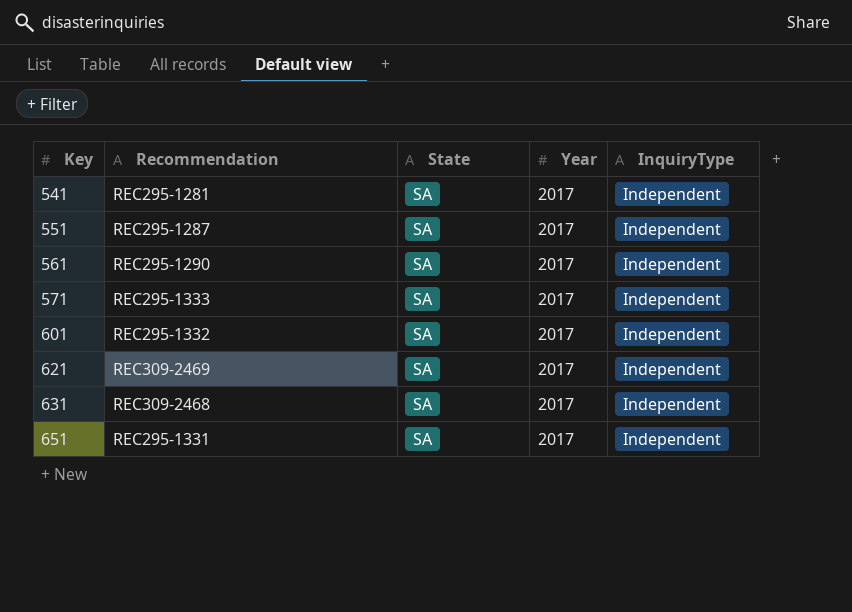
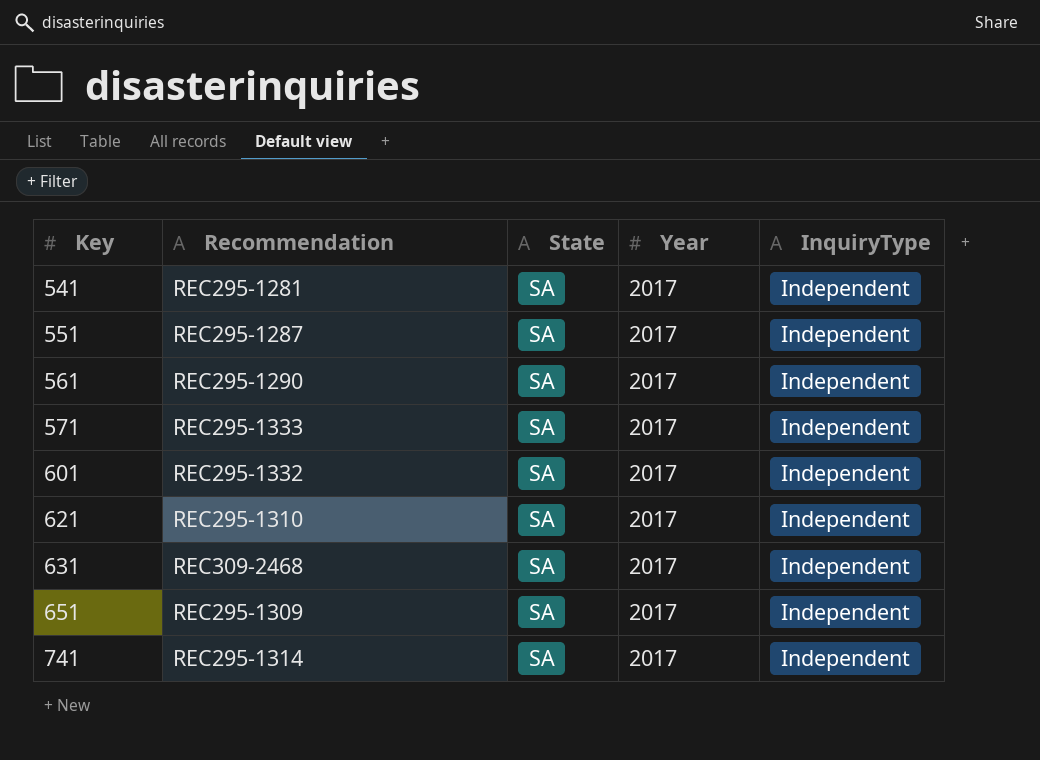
621 | Recommendation: REC309-2469 -> REC295-1310
651 | Recommendation: REC295-1331 -> REC295-1309
row 741: none -> REC295-1314 | SA | 2017 | Independent

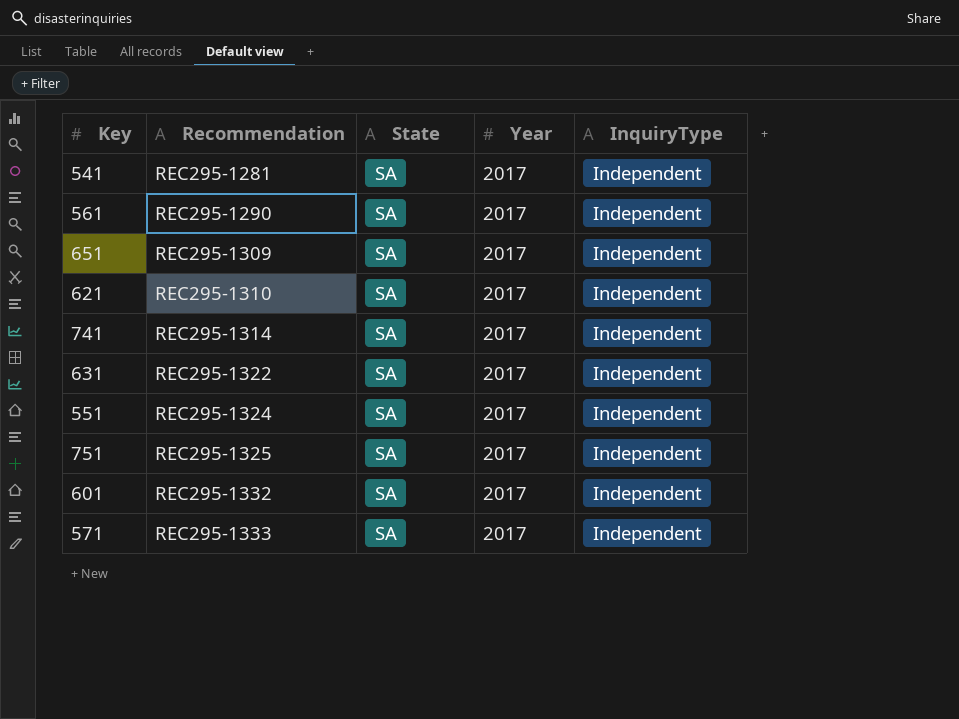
row order: Key ascending -> Recommendation ascending
631 | Recommendation: REC309-2468 -> REC295-1322
551 | Recommendation: REC295-1287 -> REC295-1324
row 751: none -> REC295-1325 | SA | 2017 | Independent

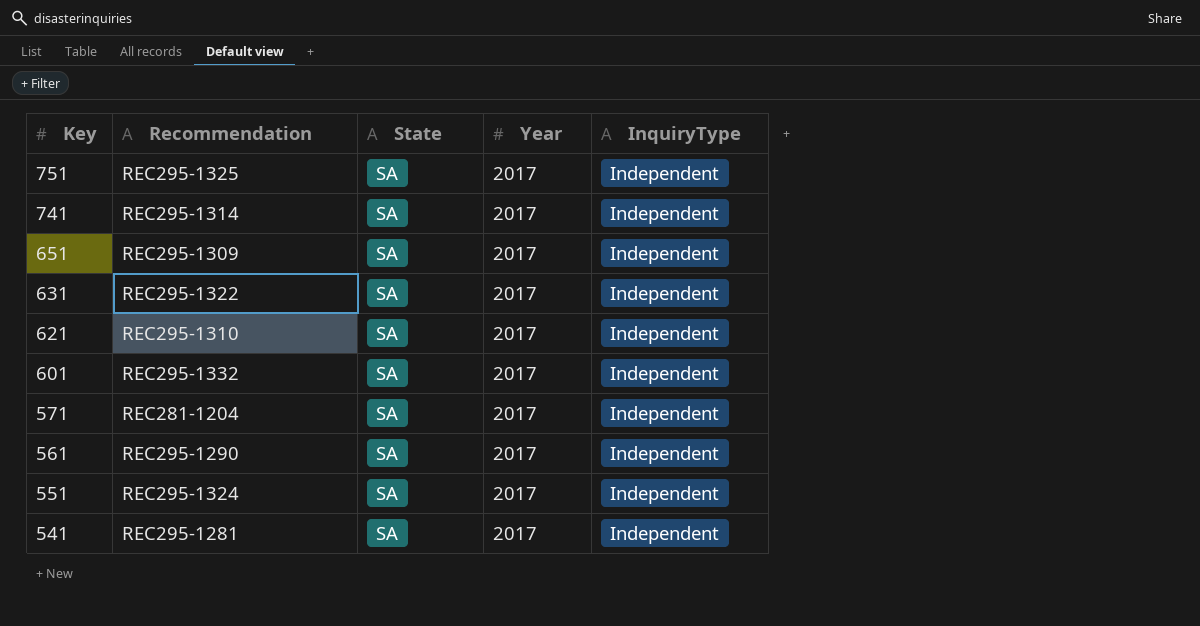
row order: Recommendation ascending -> Key descending
571 | Recommendation: REC295-1333 -> REC281-1204

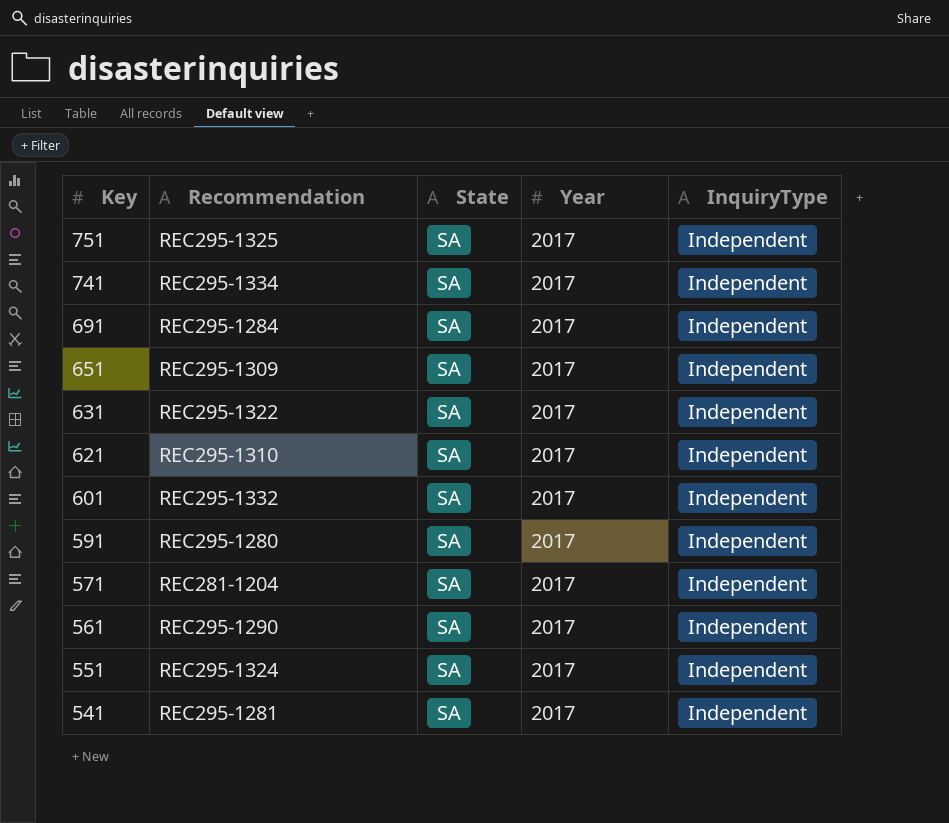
741 | Recommendation: REC295-1314 -> REC295-1334
row 691: none -> REC295-1284 | SA | 2017 | Independent
row 591: none -> REC295-1280 | SA | 2017 | Independent

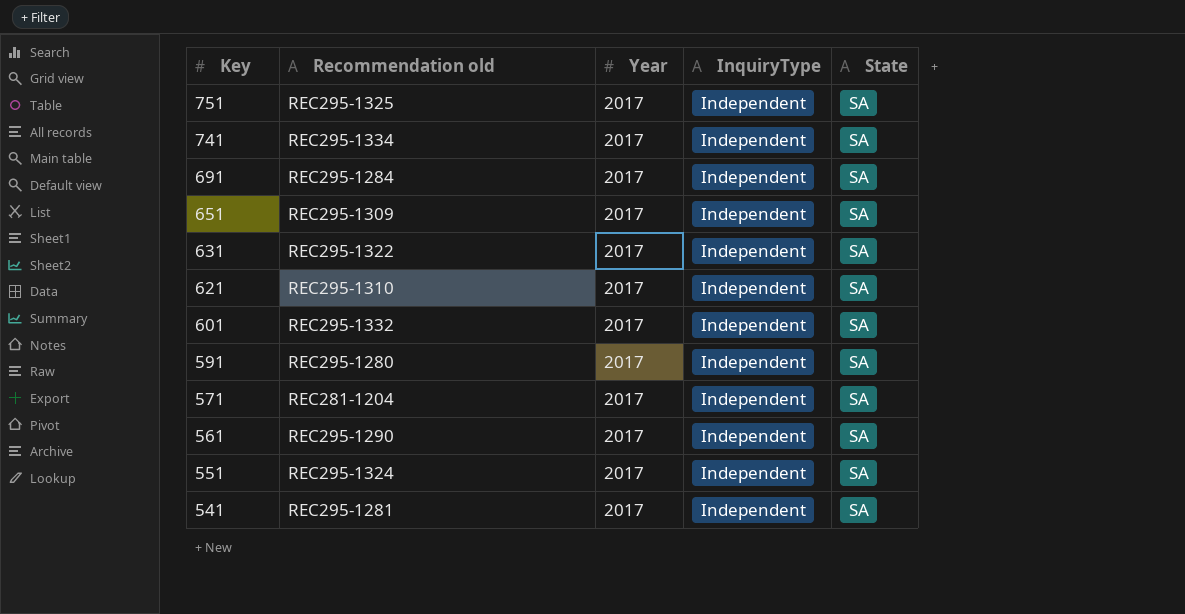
column name: Recommendation -> Recommendation old
column State | position: 3 -> 5

